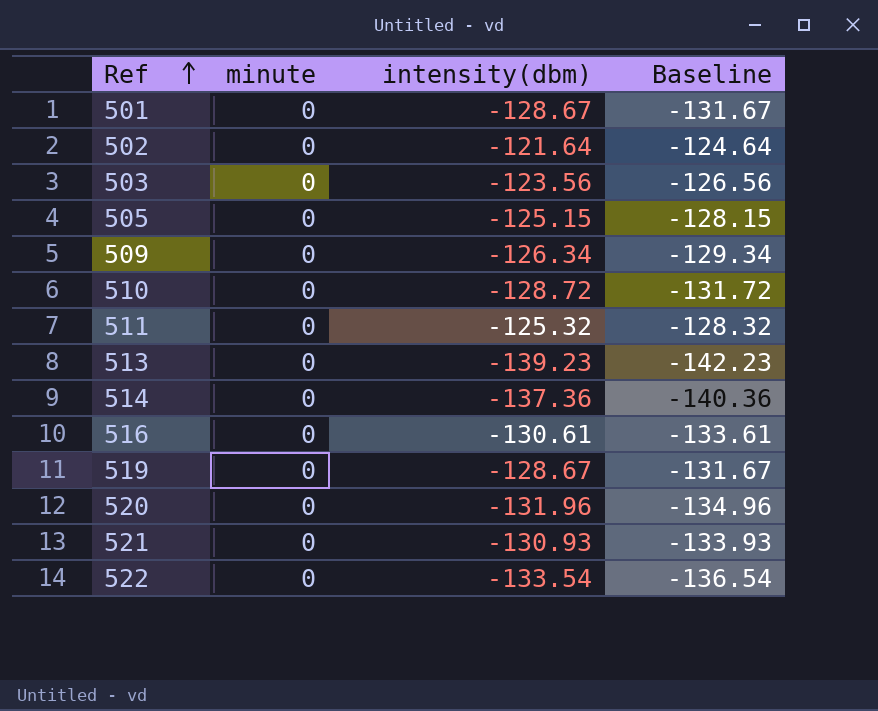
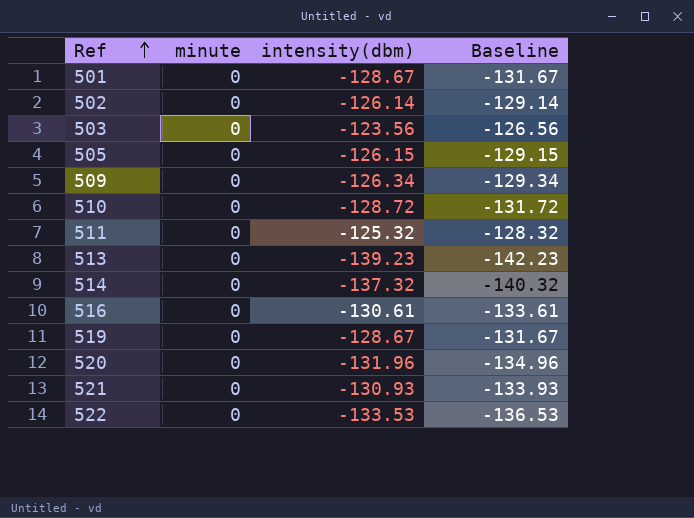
502 | intensity(dbm): -121.64 -> -126.14
502 | Baseline: -124.64 -> -129.14
505 | intensity(dbm): -125.15 -> -126.15
505 | Baseline: -128.15 -> -129.15
514 | intensity(dbm): -137.36 -> -137.32
514 | Baseline: -140.36 -> -140.32
522 | intensity(dbm): -133.54 -> -133.53
522 | Baseline: -136.54 -> -136.53

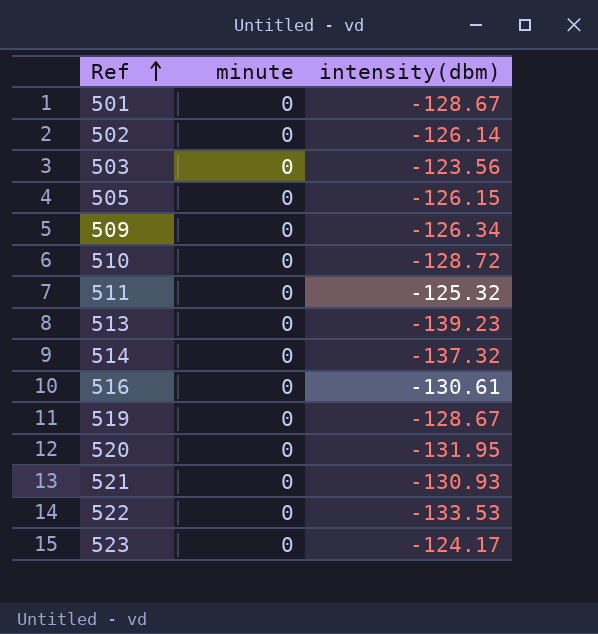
column Baseline | formula: [intensity(dbm)] - 3 -> none
520 | intensity(dbm): -131.96 -> -131.95
row 523: none -> 0 | -124.17

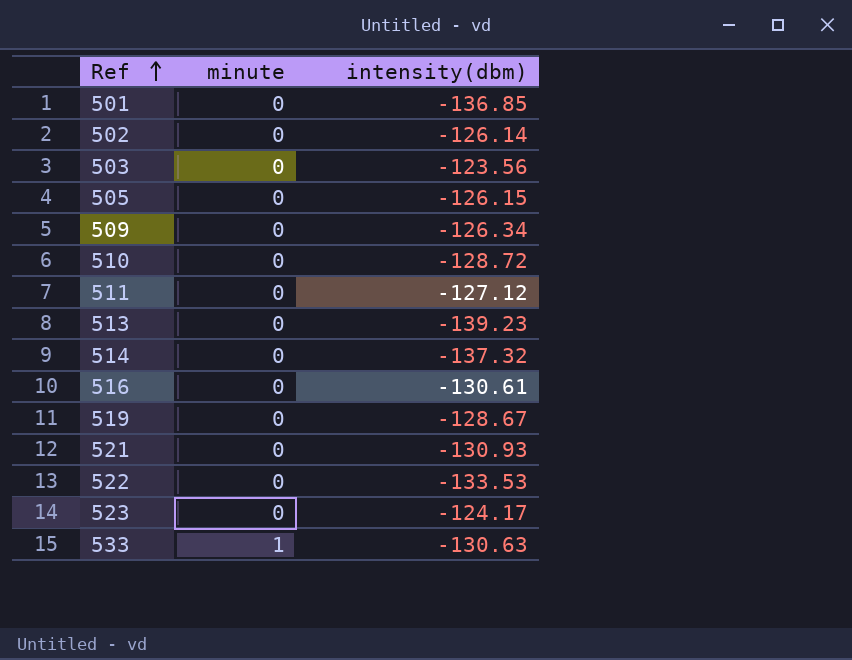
row 520: 0 | -131.95 -> none
501 | intensity(dbm): -128.67 -> -136.85
511 | intensity(dbm): -125.32 -> -127.12
row 533: none -> 1 | -130.63

